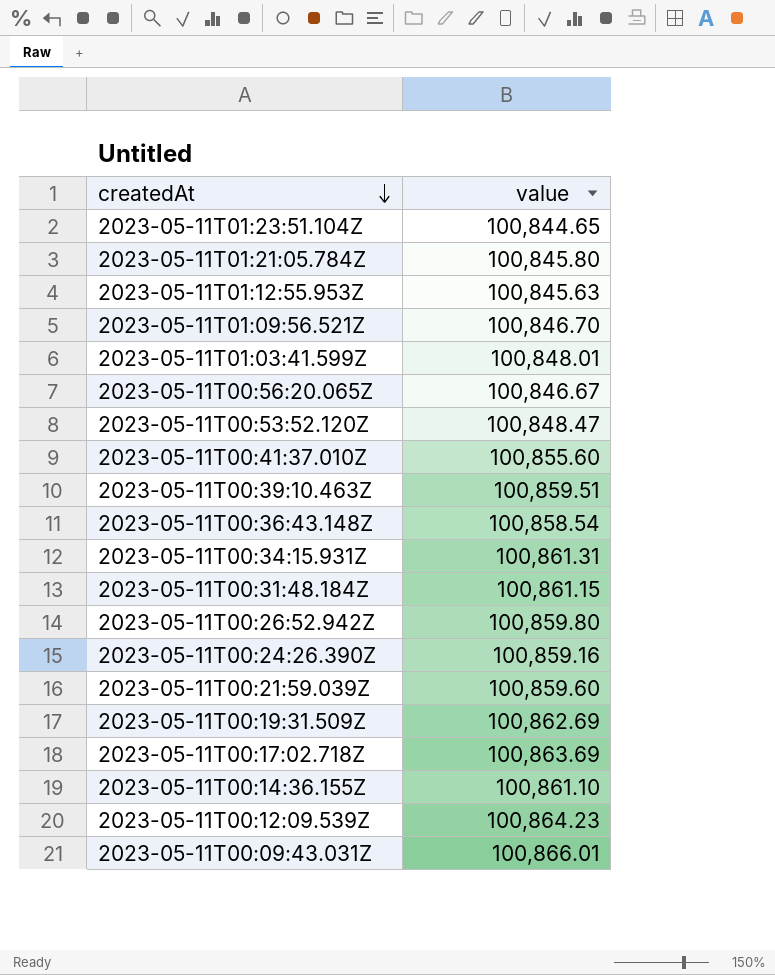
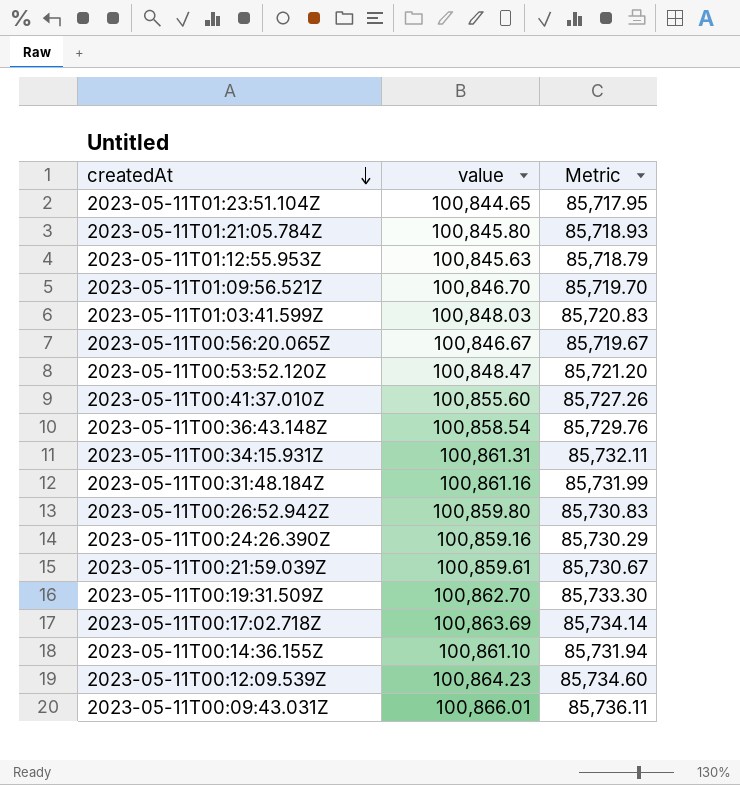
column Metric | formula: none -> [value] * 0.85
row 2023-05-11T00:39:10.463Z: 100,859.51 -> none
2023-05-11T01:03:41.599Z | value: 100,848.01 -> 100,848.03
2023-05-11T00:31:48.184Z | value: 100,861.15 -> 100,861.16
2023-05-11T00:21:59.039Z | value: 100,859.60 -> 100,859.61
2023-05-11T00:19:31.509Z | value: 100,862.69 -> 100,862.70

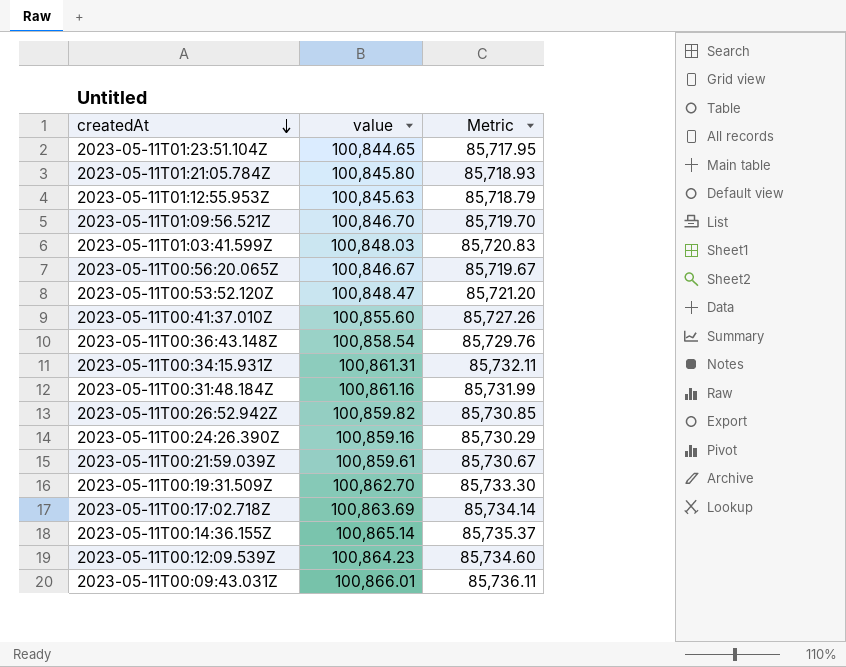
2023-05-11T00:26:52.942Z | value: 100,859.80 -> 100,859.82
2023-05-11T00:26:52.942Z | Metric: 85,730.83 -> 85,730.85
2023-05-11T00:14:36.155Z | value: 100,861.10 -> 100,865.14
2023-05-11T00:14:36.155Z | Metric: 85,731.94 -> 85,735.37

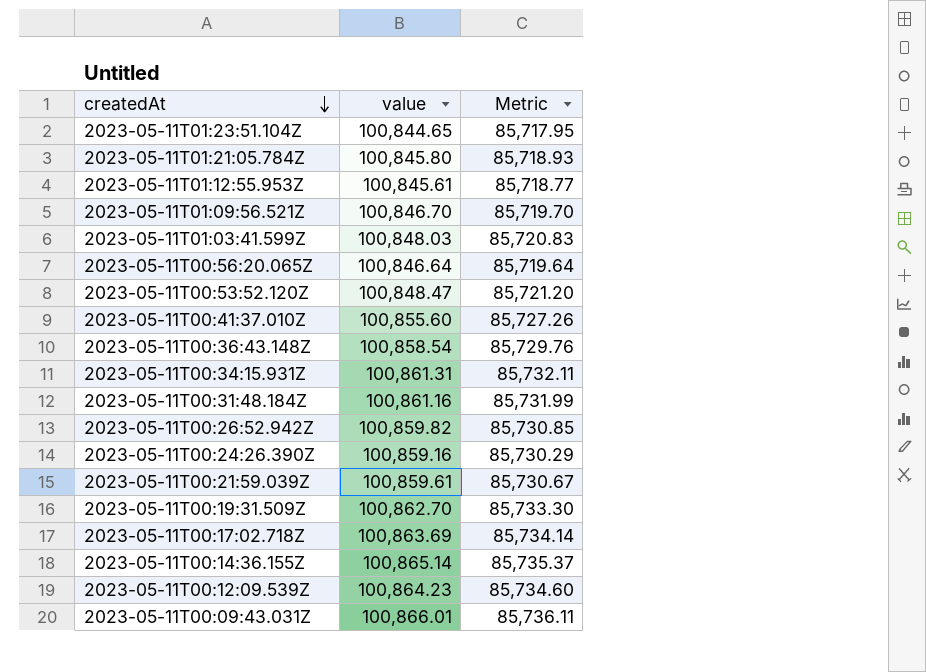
2023-05-11T01:12:55.953Z | value: 100,845.63 -> 100,845.61
2023-05-11T01:12:55.953Z | Metric: 85,718.79 -> 85,718.77
2023-05-11T00:56:20.065Z | value: 100,846.67 -> 100,846.64
2023-05-11T00:56:20.065Z | Metric: 85,719.67 -> 85,719.64

